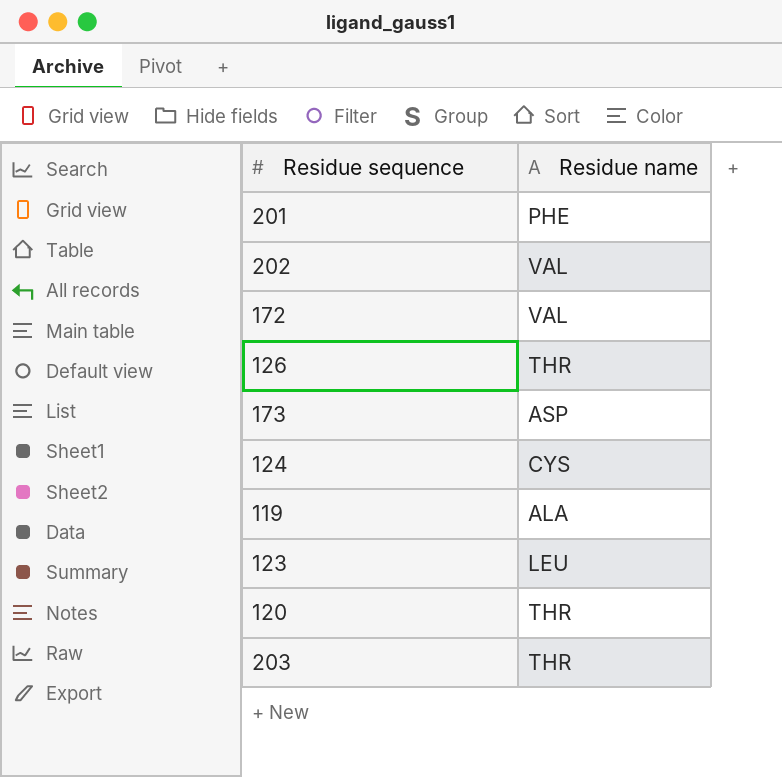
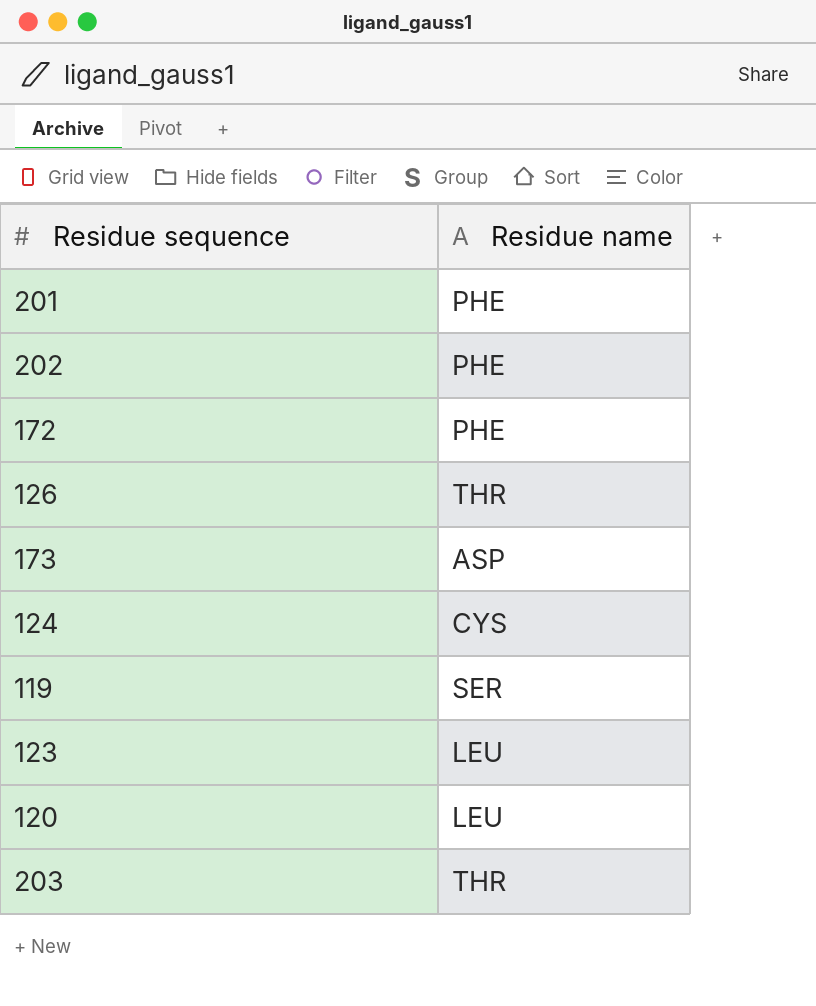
202 | Residue name: VAL -> PHE
172 | Residue name: VAL -> PHE
119 | Residue name: ALA -> SER
120 | Residue name: THR -> LEU

